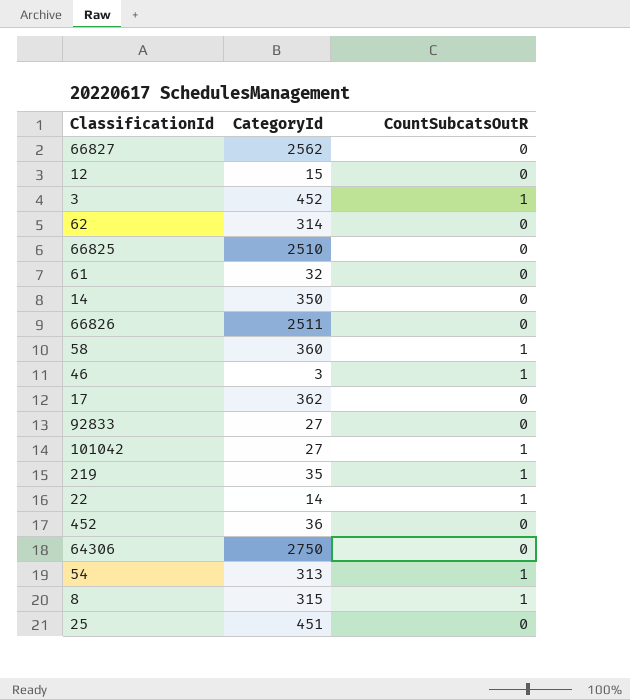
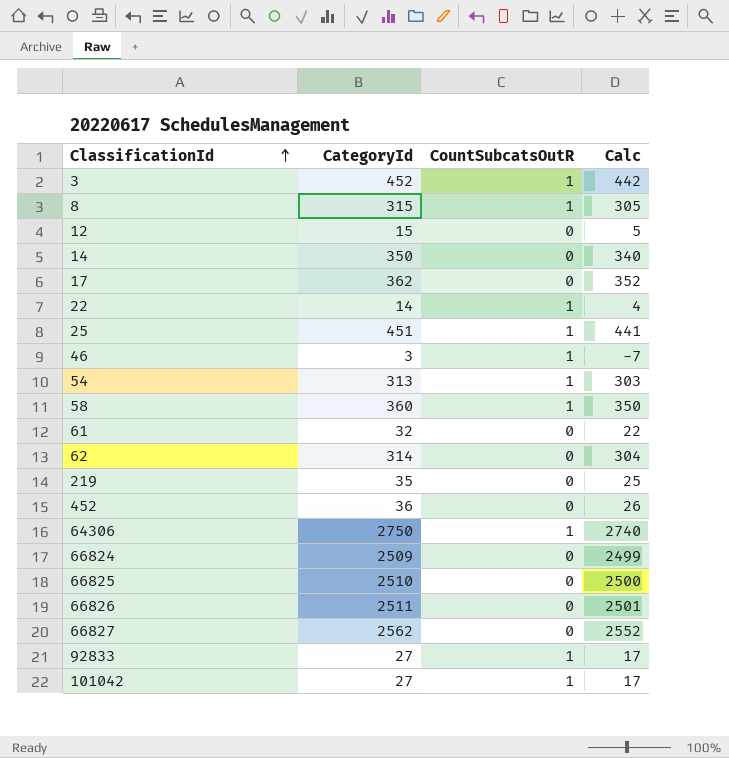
row order: none -> ClassificationId ascending
column Calc | formula: none -> [CategoryId] - 10
25 | CountSubcatsOutR: 0 -> 1
219 | CountSubcatsOutR: 1 -> 0
64306 | CountSubcatsOutR: 0 -> 1
row 66824: none -> 2509 | 0 | 2499
92833 | CountSubcatsOutR: 0 -> 1

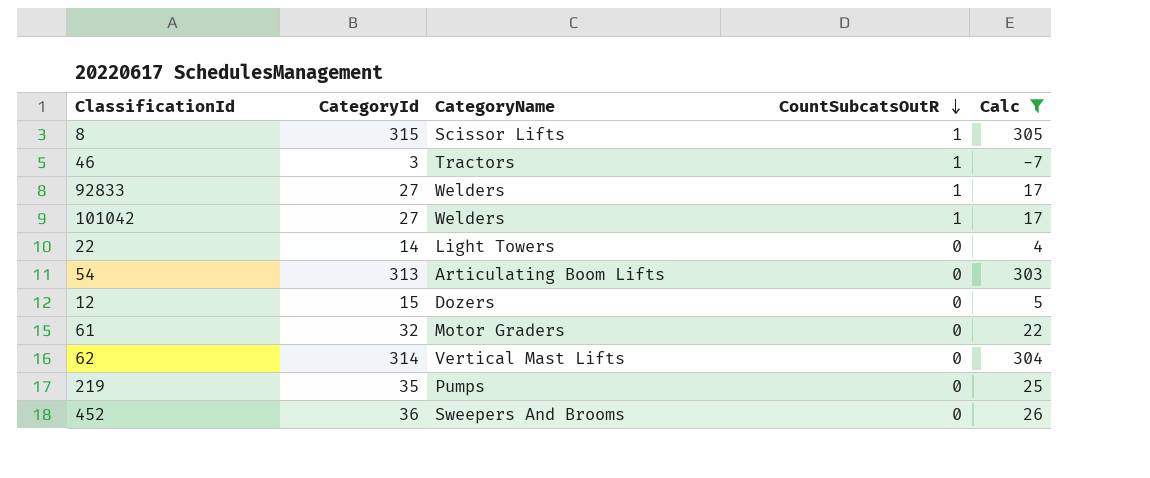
filter: none -> Calc <= 305
row order: ClassificationId ascending -> CountSubcatsOutR descending
column CategoryName | position: none -> 3
22 | CountSubcatsOutR: 1 -> 0
54 | CountSubcatsOutR: 1 -> 0

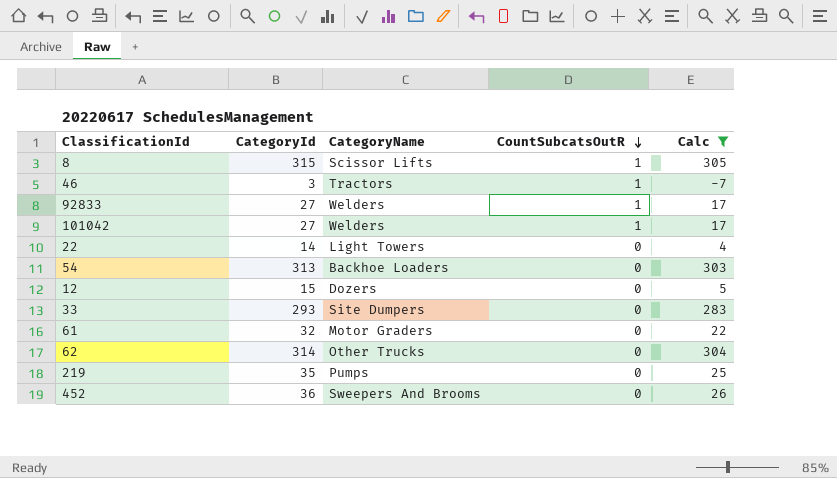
54 | CategoryName: Articulating Boom Lifts -> Backhoe Loaders
row 33: none -> 293 | Site Dumpers | 0 | 283
62 | CategoryName: Vertical Mast Lifts -> Other Trucks

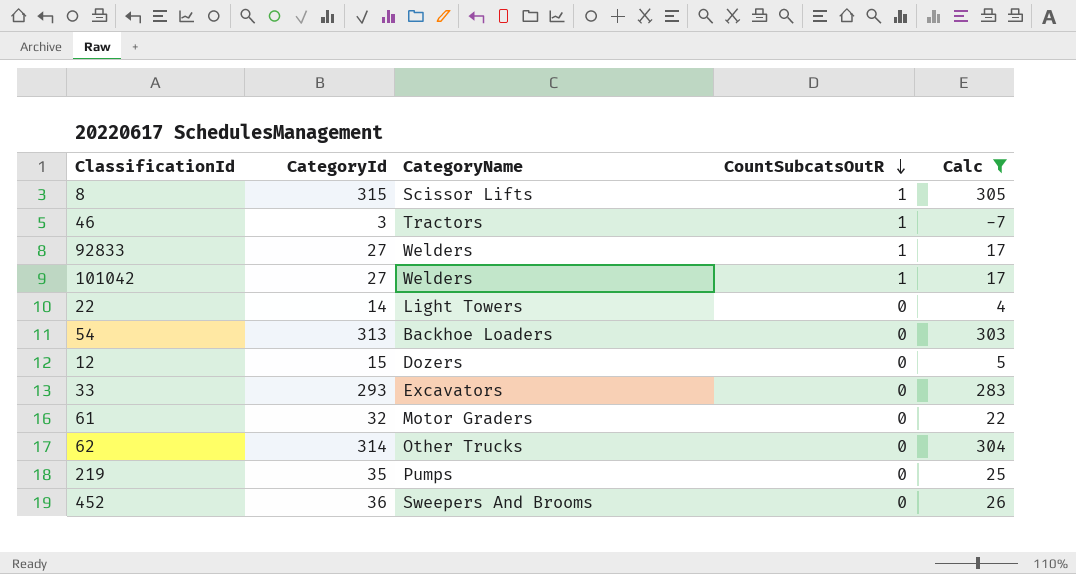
33 | CategoryName: Site Dumpers -> Excavators

